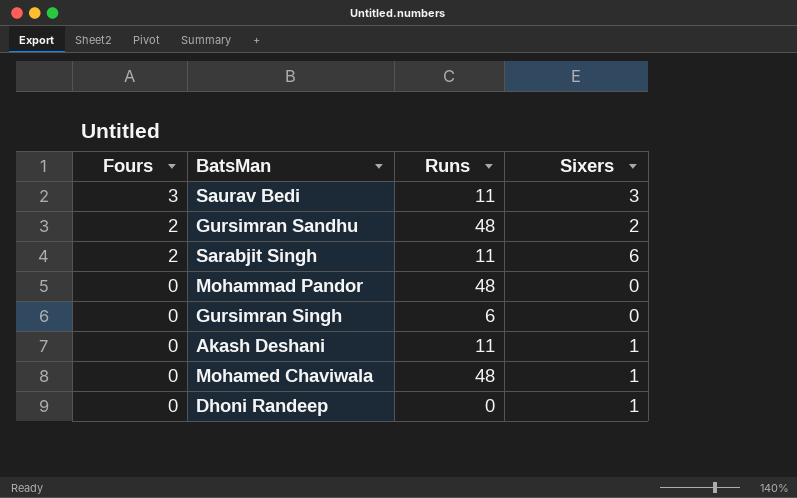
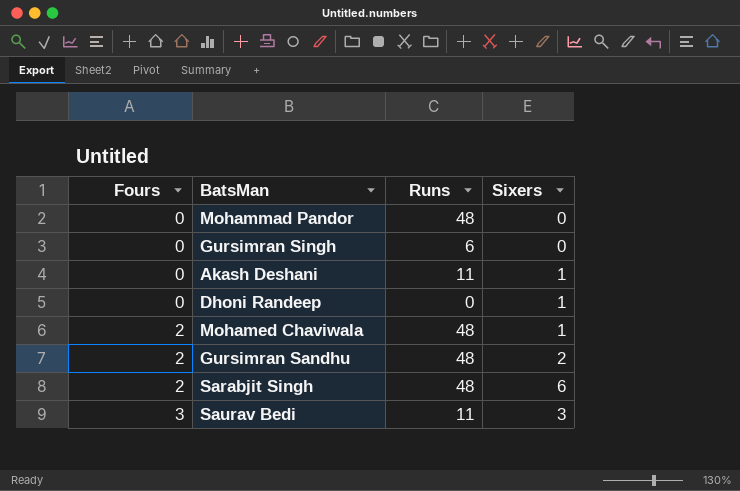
row order: Fours descending -> Fours ascending
Mohamed Chaviwala | Fours: 0 -> 2
Sarabjit Singh | Runs: 11 -> 48

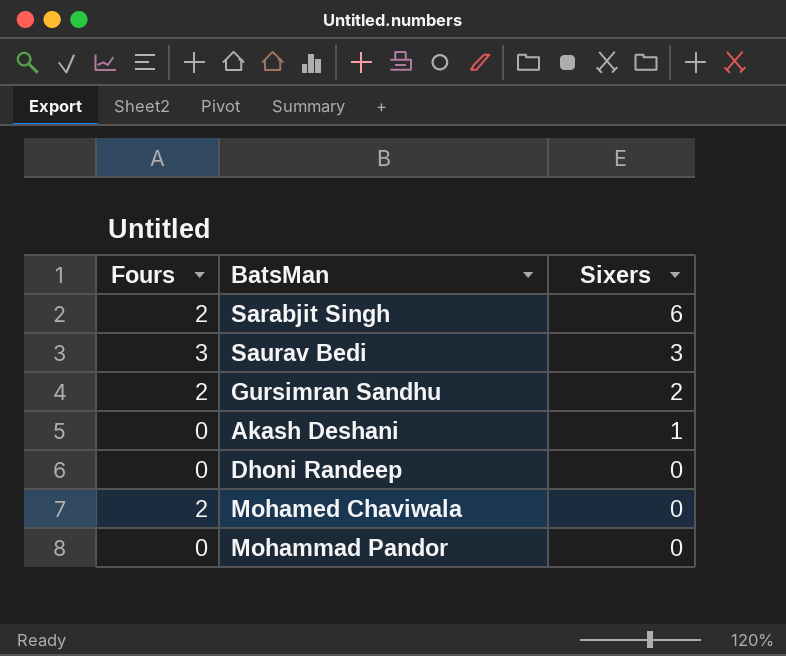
row order: Fours ascending -> Sixers descending
column Runs | position: 3 -> none
row Gursimran Singh: 0 | 6 | 0 -> none
Dhoni Randeep | Sixers: 1 -> 0
Mohamed Chaviwala | Sixers: 1 -> 0

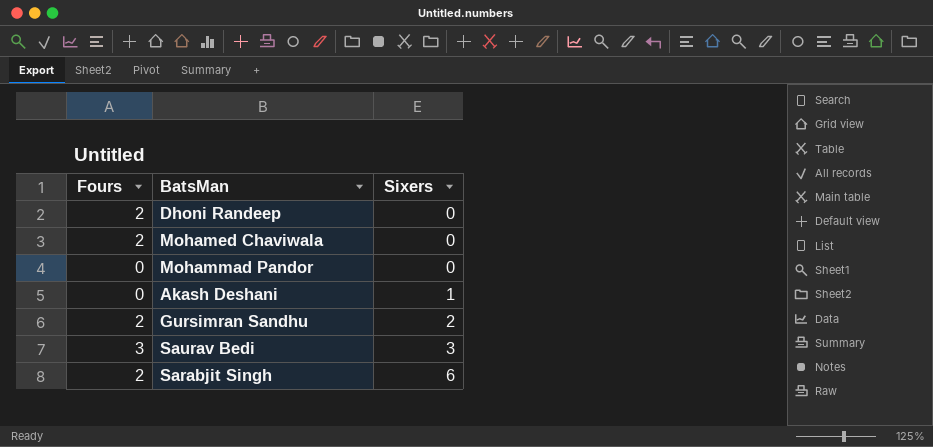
row order: Sixers descending -> Sixers ascending
Dhoni Randeep | Fours: 0 -> 2

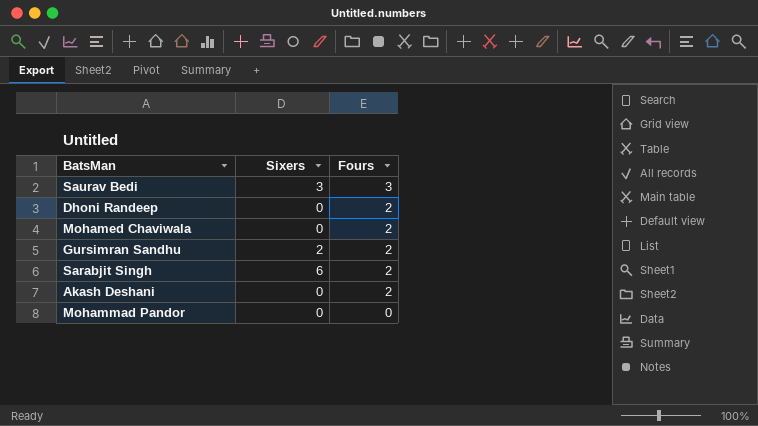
row order: Sixers ascending -> Fours descending
column Fours | position: 1 -> 3
Akash Deshani | Sixers: 1 -> 0
Akash Deshani | Fours: 0 -> 2

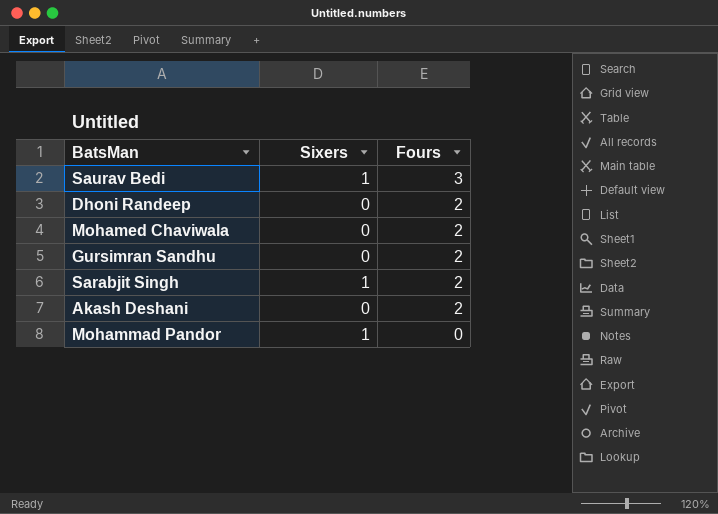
Saurav Bedi | Sixers: 3 -> 1
Gursimran Sandhu | Sixers: 2 -> 0
Sarabjit Singh | Sixers: 6 -> 1
Mohammad Pandor | Sixers: 0 -> 1

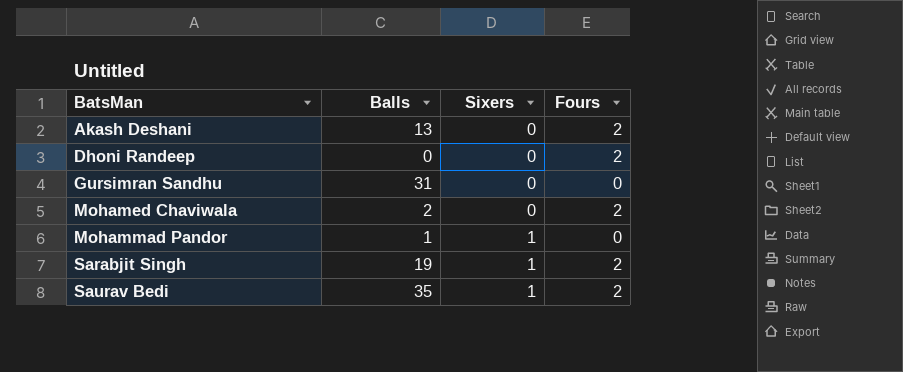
row order: Fours descending -> BatsMan ascending
column Balls | position: none -> 2
Gursimran Sandhu | Fours: 2 -> 0
Saurav Bedi | Fours: 3 -> 2

